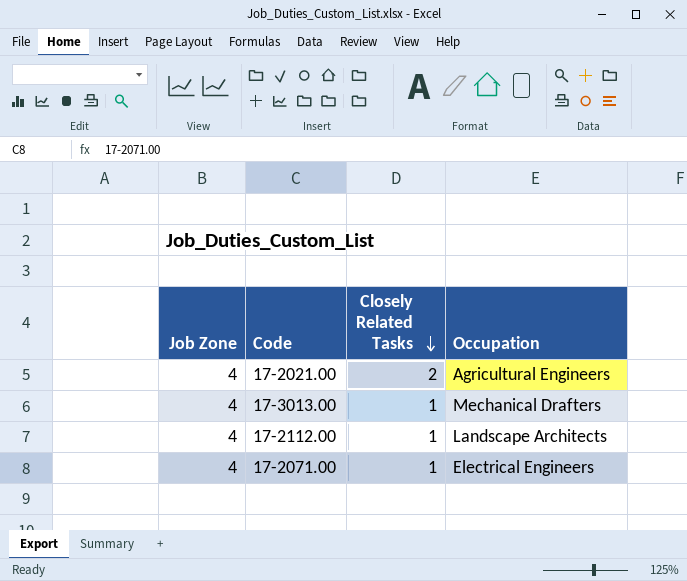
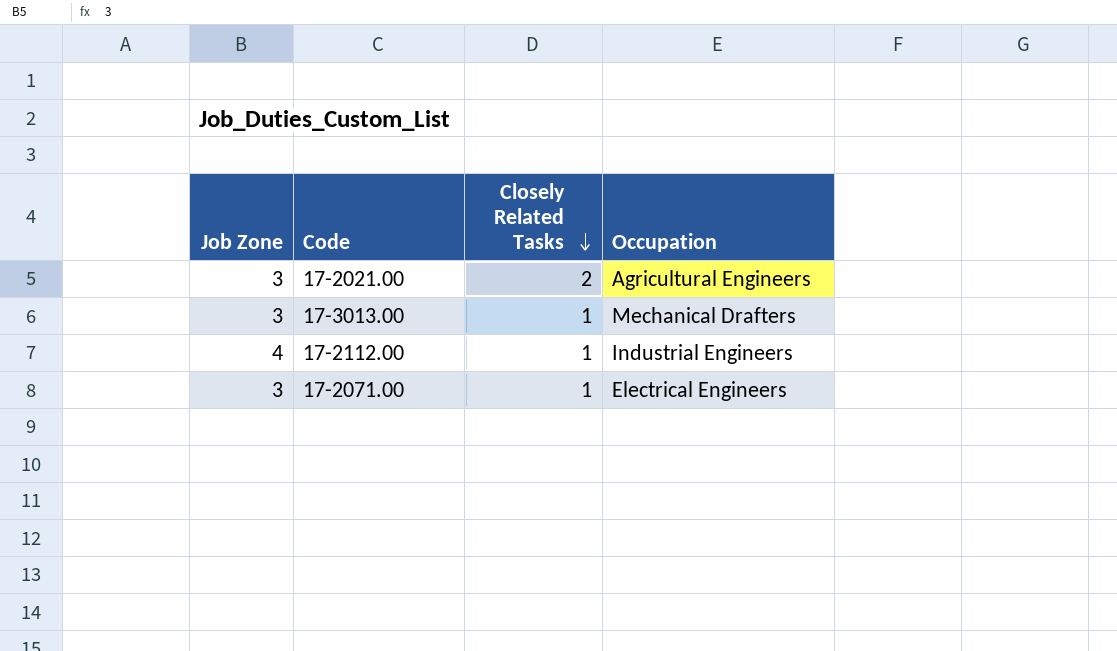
17-2021.00 | Job Zone: 4 -> 3
17-3013.00 | Job Zone: 4 -> 3
17-2112.00 | Occupation: Landscape Architects -> Industrial Engineers
17-2071.00 | Job Zone: 4 -> 3

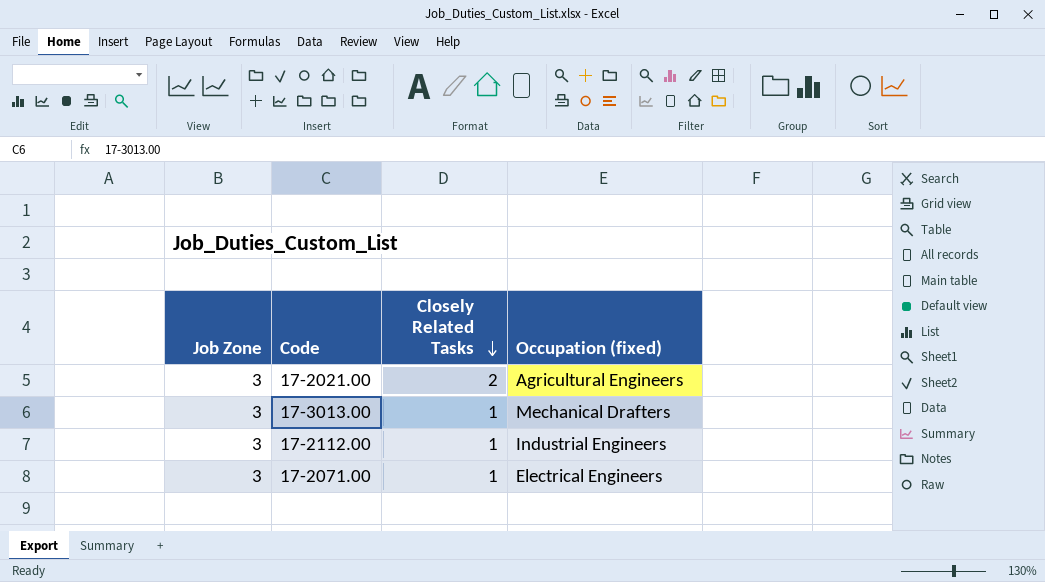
column name: Occupation -> Occupation (fixed)
17-2112.00 | Job Zone: 4 -> 3

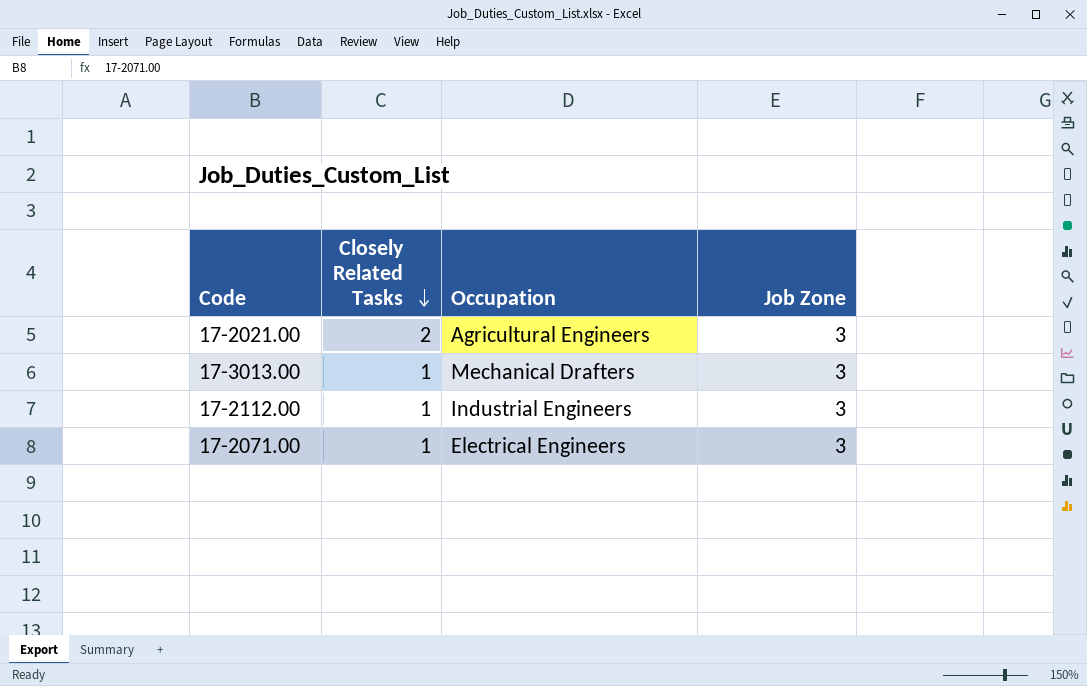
column name: Occupation (fixed) -> Occupation
column Job Zone | position: 1 -> 4

